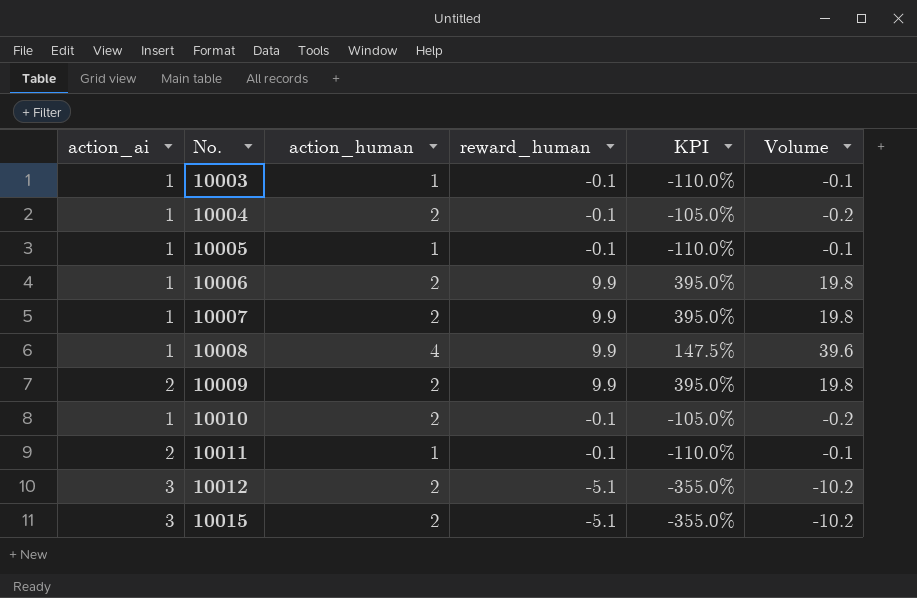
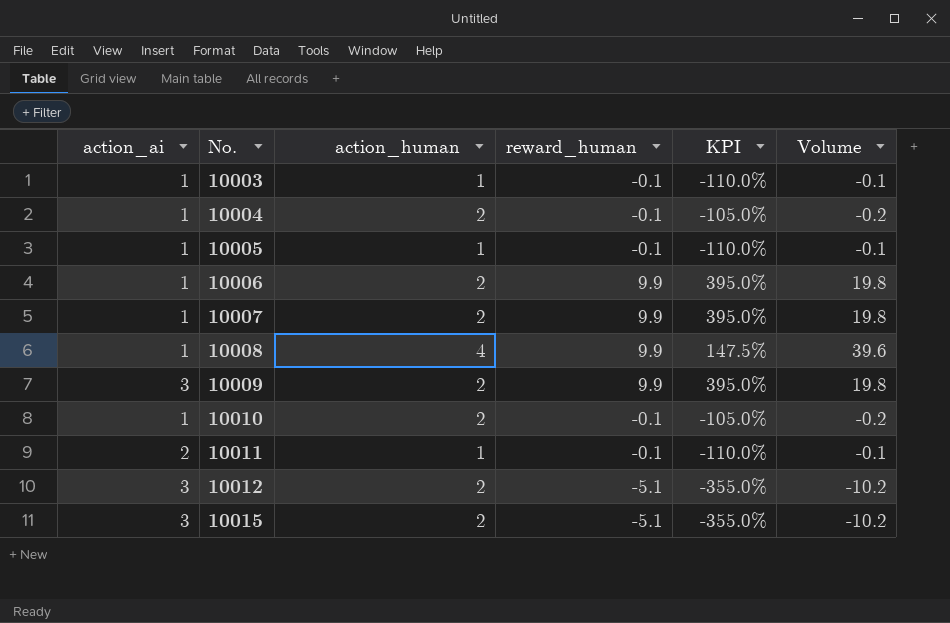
10009 | action_ai: 2 -> 3

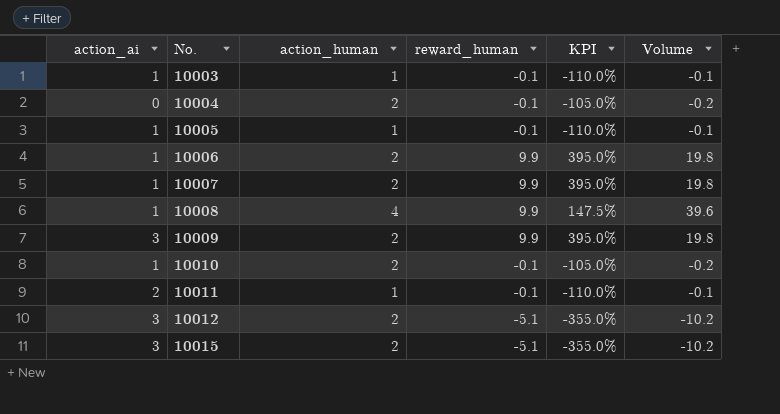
10004 | action_ai: 1 -> 0

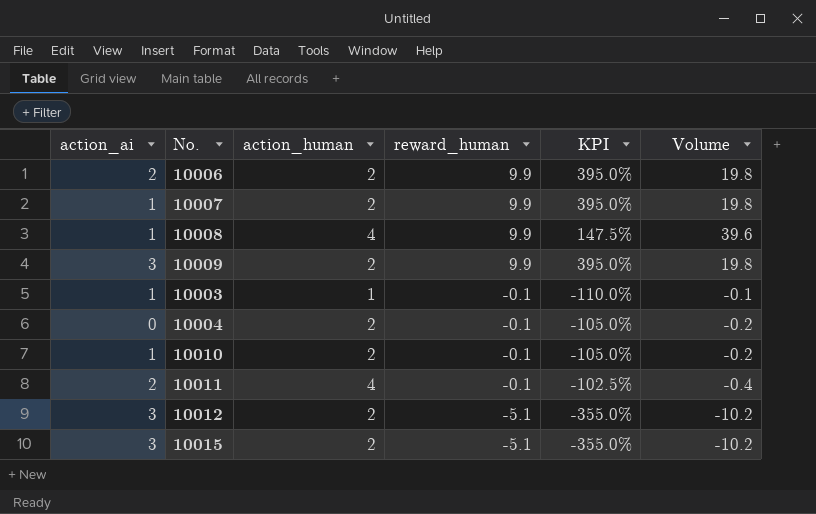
row order: No. ascending -> reward_human descending
row 10005: 1 | 1 | -0.1 | -110.0% | -0.1 -> none
10006 | action_ai: 1 -> 2
10011 | action_human: 1 -> 4
10011 | KPI: -110.0% -> -102.5%
10011 | Volume: -0.1 -> -0.4

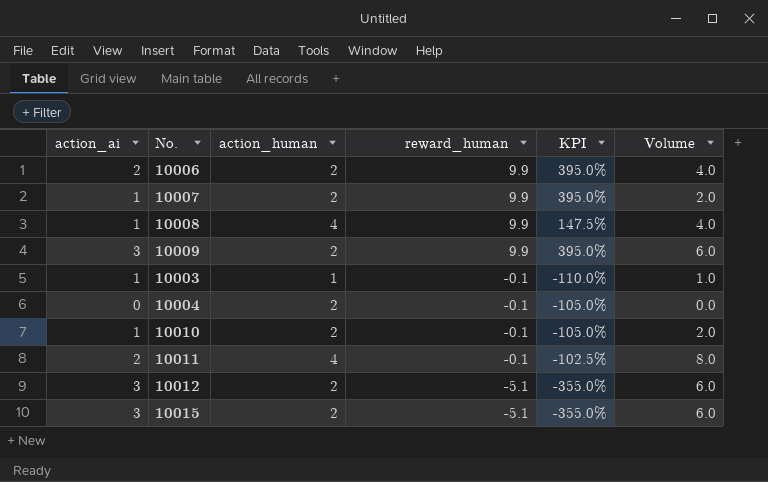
column Volume | formula: [action_human] * [reward_human] -> [action_ai] * [action_human]

